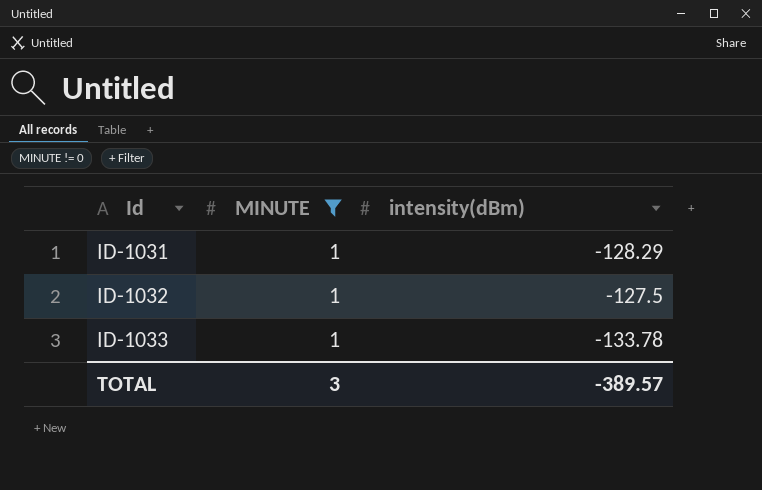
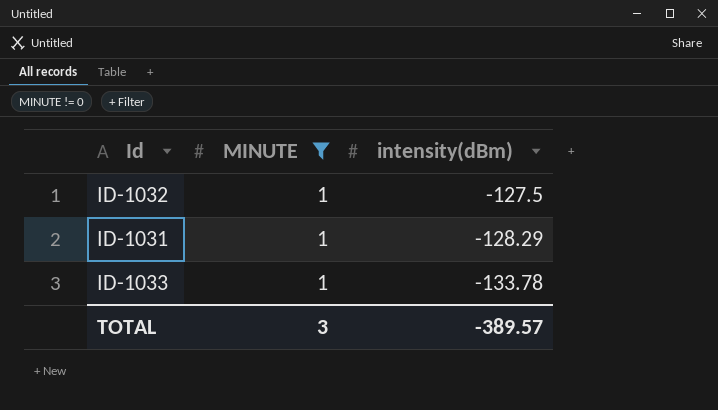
row order: Id ascending -> intensity(dBm) descending

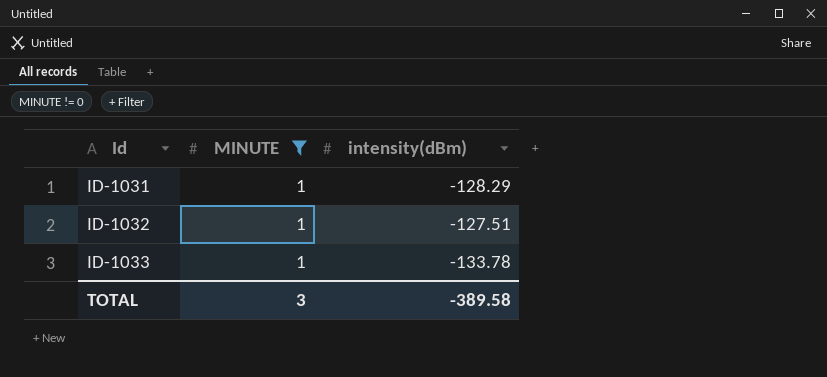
row order: intensity(dBm) descending -> Id ascending
ID-1032 | intensity(dBm): -127.5 -> -127.51
TOTAL | intensity(dBm): -389.57 -> -389.58

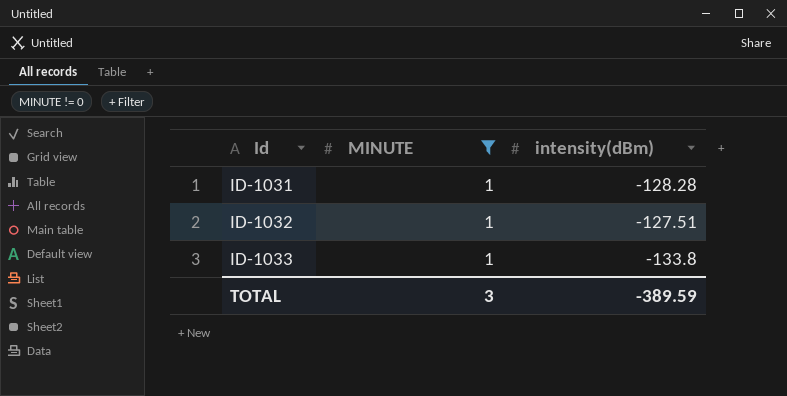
ID-1031 | intensity(dBm): -128.29 -> -128.28
ID-1033 | intensity(dBm): -133.78 -> -133.8
TOTAL | intensity(dBm): -389.58 -> -389.59

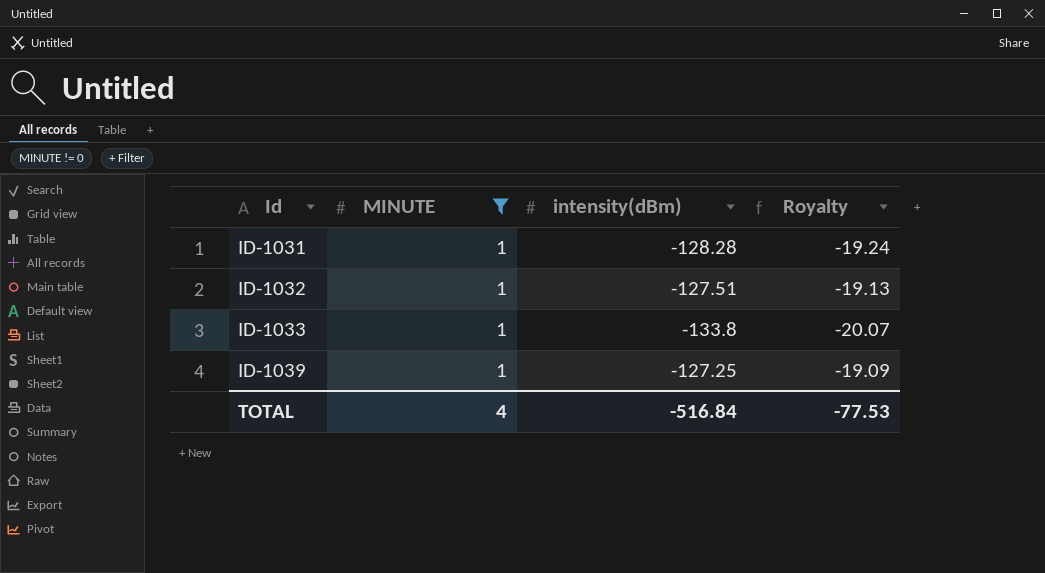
column Royalty | formula: none -> [intensity(dBm)] * 0.15
row ID-1039: none -> 1 | -127.25 | -19.09
TOTAL | MINUTE: 3 -> 4
TOTAL | intensity(dBm): -389.59 -> -516.84

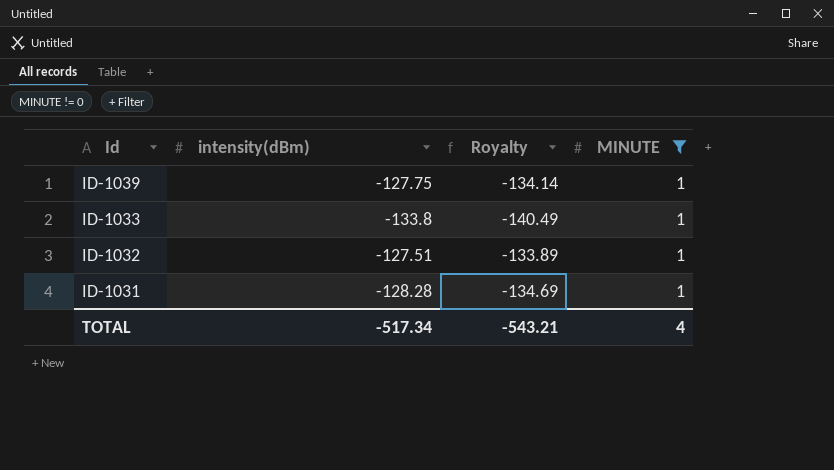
row order: Id ascending -> Id descending
column Royalty | formula: [intensity(dBm)] * 0.15 -> [intensity(dBm)] * 1.05
column MINUTE | position: 2 -> 4
ID-1039 | intensity(dBm): -127.25 -> -127.75
TOTAL | intensity(dBm): -516.84 -> -517.34
TOTAL | Royalty: -77.53 -> -543.21

